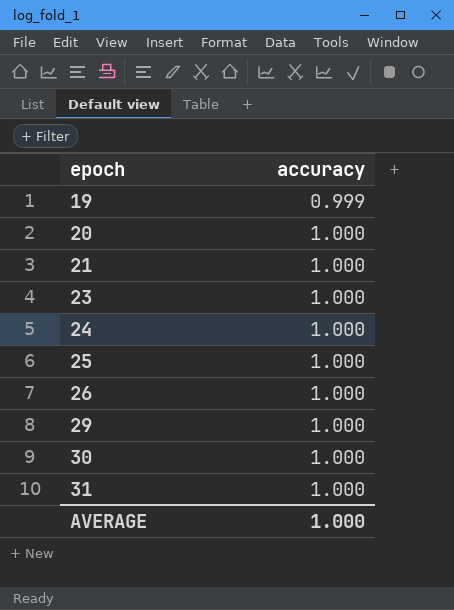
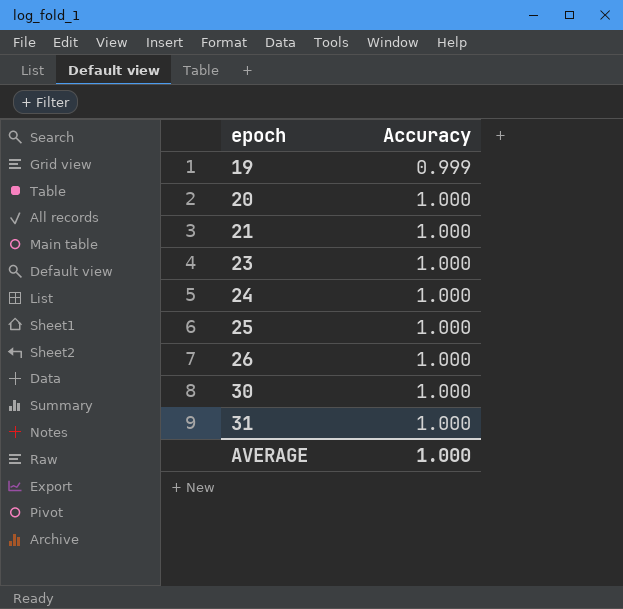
column name: accuracy -> Accuracy
row 29: 1.000 -> none

